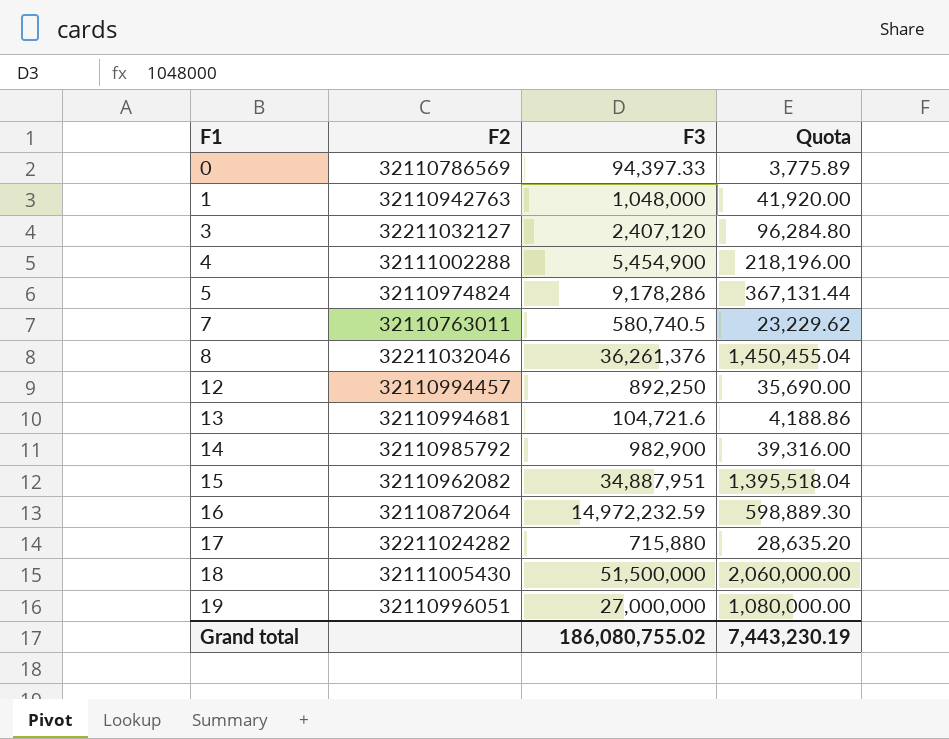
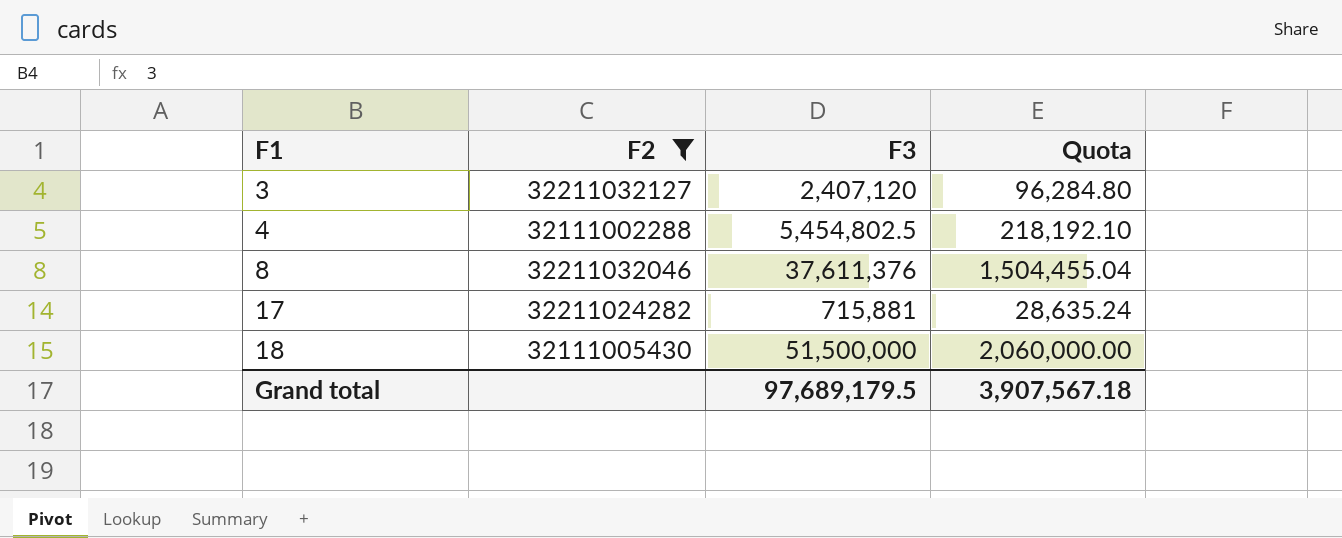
filter: none -> F2 >= 32111002288
4 | F3: 5,454,900 -> 5,454,802.5
4 | Quota: 218,196.00 -> 218,192.10
8 | F3: 36,261,376 -> 37,611,376
8 | Quota: 1,450,455.04 -> 1,504,455.04
17 | F3: 715,880 -> 715,881
17 | Quota: 28,635.20 -> 28,635.24
Grand total | F3: 186,080,755.02 -> 97,689,179.5
Grand total | Quota: 7,443,230.19 -> 3,907,567.18

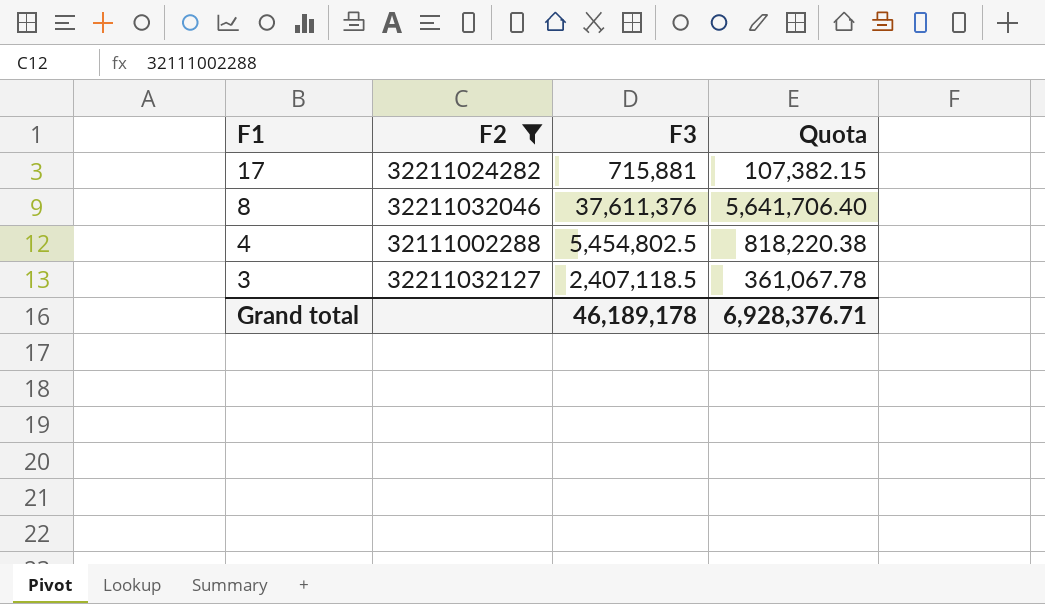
row order: F1 ascending -> F1 descending
column Quota | formula: [F3] * 0.04 -> [F3] * 0.15
row 18: 32111005430 | 51,500,000 | 2,060,000.00 -> none
3 | F3: 2,407,120 -> 2,407,118.5
Grand total | F3: 97,689,179.5 -> 46,189,178
Grand total | Quota: 3,907,567.18 -> 6,928,376.71

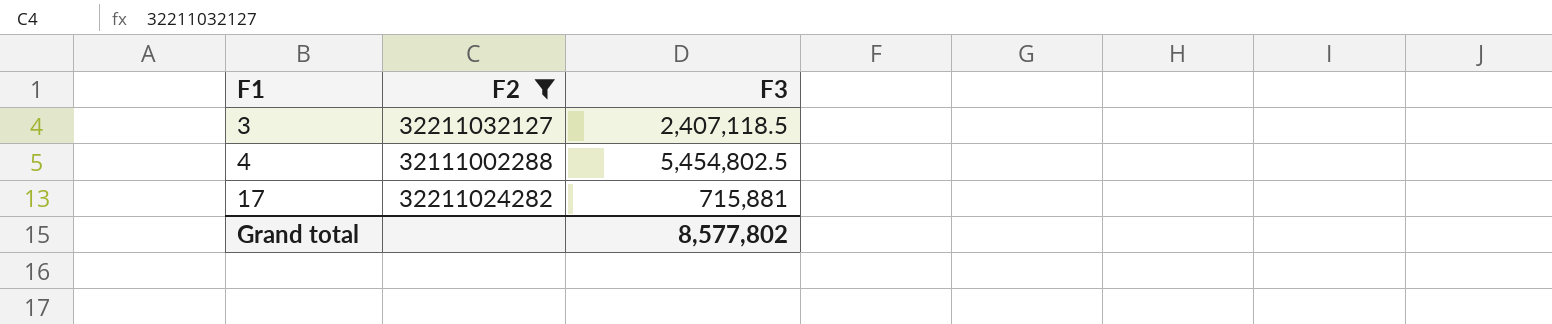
row order: F1 descending -> F1 ascending
column Quota | formula: [F3] * 0.15 -> none
row 8: 32211032046 | 37,611,376 | 5,641,706.40 -> none
Grand total | F3: 46,189,178 -> 8,577,802

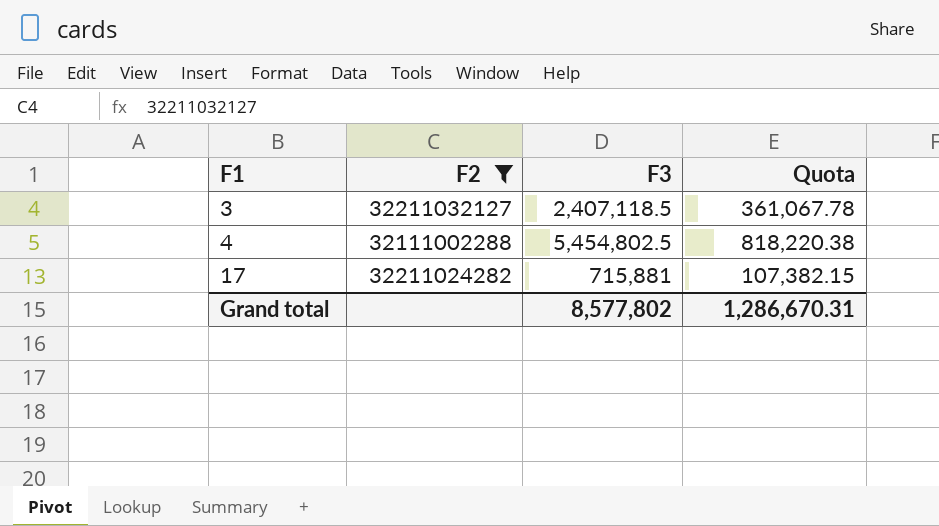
column Quota | formula: none -> [F3] * 0.15

